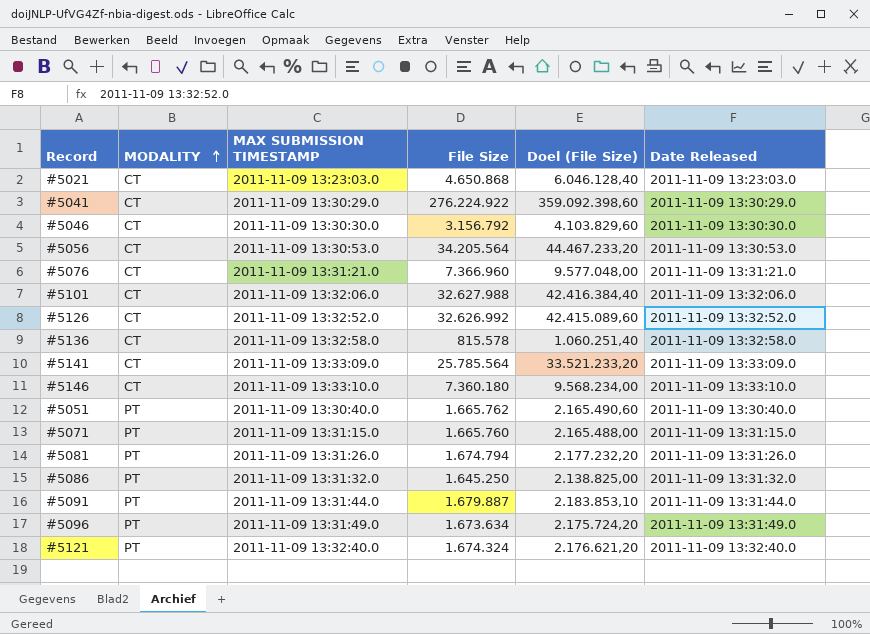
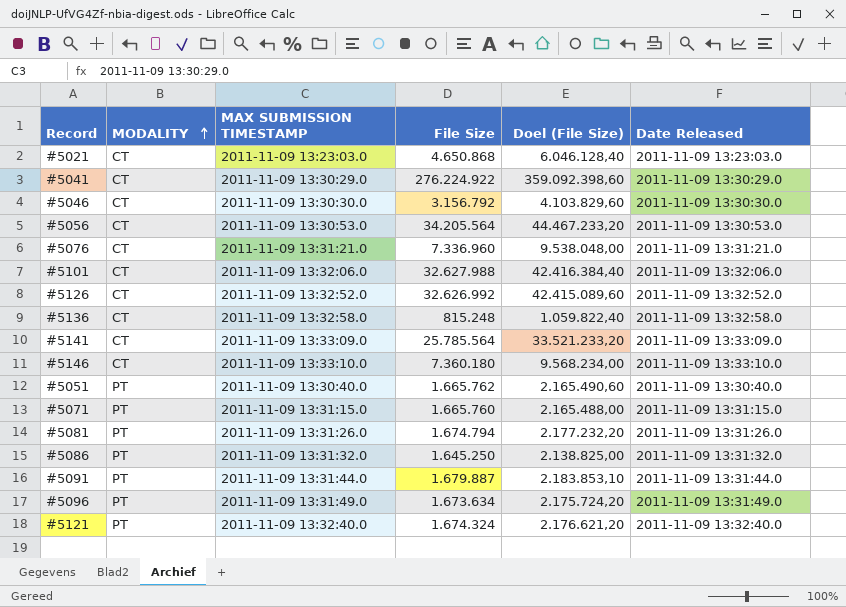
#5076 | File Size: 7.366.960 -> 7.336.960
#5076 | Doel (File Size): 9.577.048,00 -> 9.538.048,00
#5136 | File Size: 815.578 -> 815.248
#5136 | Doel (File Size): 1.060.251,40 -> 1.059.822,40

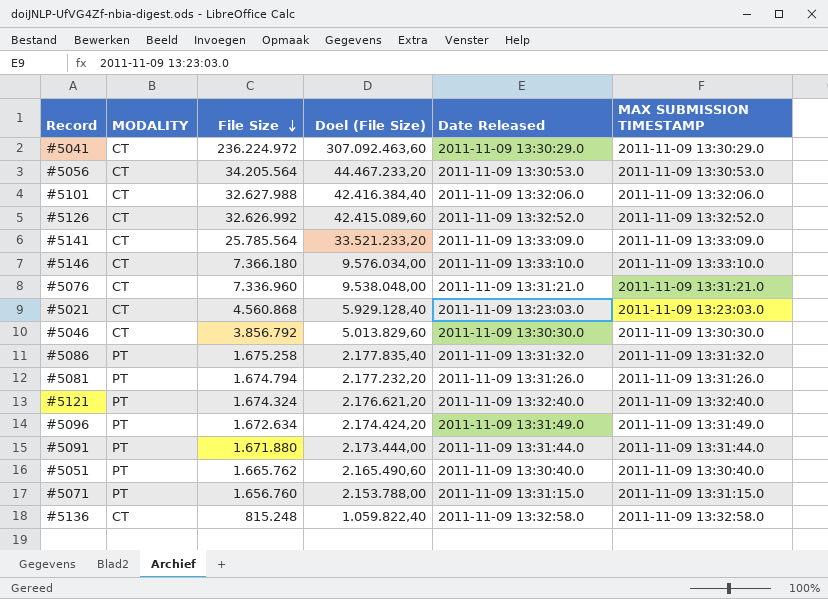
row order: MODALITY ascending -> File Size descending
column MAX SUBMISSION TIMESTAMP | position: 3 -> 6
#5041 | File Size: 276.224.922 -> 236.224.972
#5041 | Doel (File Size): 359.092.398,60 -> 307.092.463,60
#5146 | File Size: 7.360.180 -> 7.366.180
#5146 | Doel (File Size): 9.568.234,00 -> 9.576.034,00
#5021 | File Size: 4.650.868 -> 4.560.868
#5021 | Doel (File Size): 6.046.128,40 -> 5.929.128,40
#5046 | File Size: 3.156.792 -> 3.856.792
#5046 | Doel (File Size): 4.103.829,60 -> 5.013.829,60
#5086 | File Size: 1.645.250 -> 1.675.258
#5086 | Doel (File Size): 2.138.825,00 -> 2.177.835,40
#5096 | File Size: 1.673.634 -> 1.672.634
#5096 | Doel (File Size): 2.175.724,20 -> 2.174.424,20
#5091 | File Size: 1.679.887 -> 1.671.880
#5091 | Doel (File Size): 2.183.853,10 -> 2.173.444,00
#5071 | File Size: 1.665.760 -> 1.656.760
#5071 | Doel (File Size): 2.165.488,00 -> 2.153.788,00

